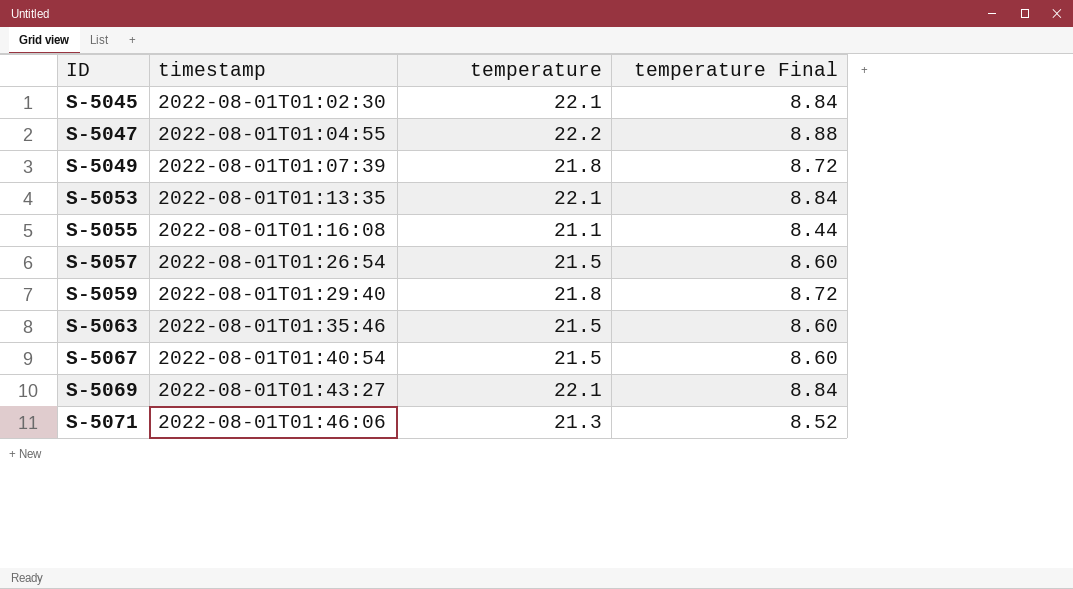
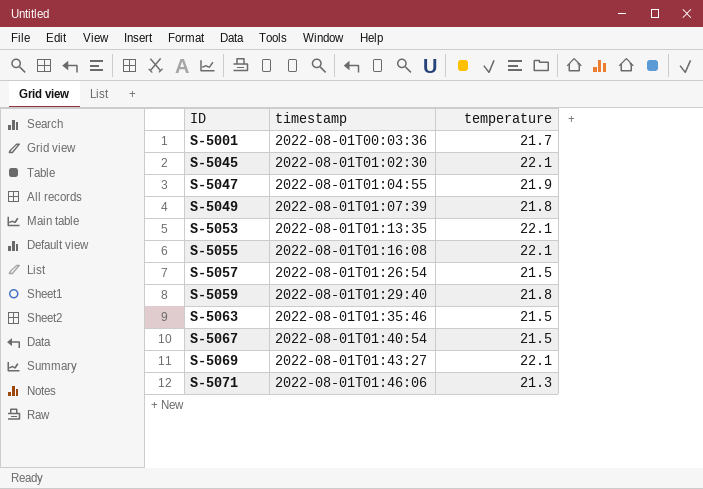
column temperature Final | formula: [temperature] * 0.4 -> none
row S-5001: none -> 2022-08-01T00:03:36 | 21.7
S-5047 | temperature: 22.2 -> 21.9
S-5055 | temperature: 21.1 -> 22.1

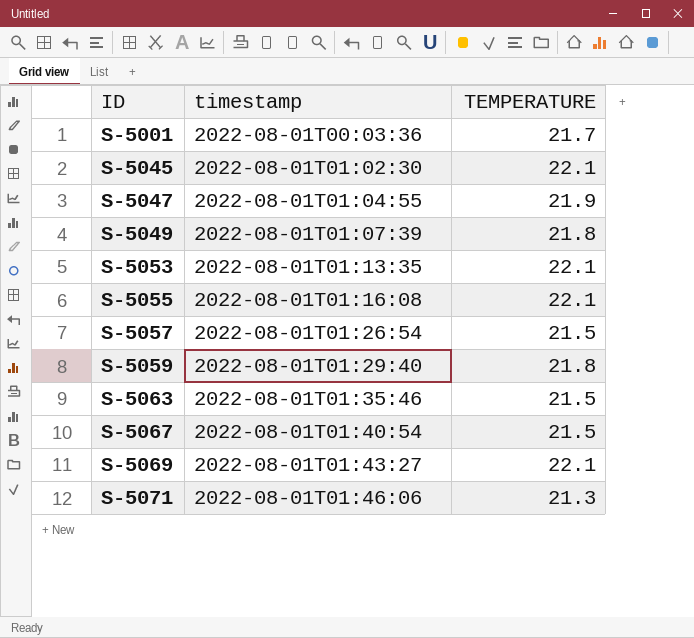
column name: temperature -> TEMPERATURE

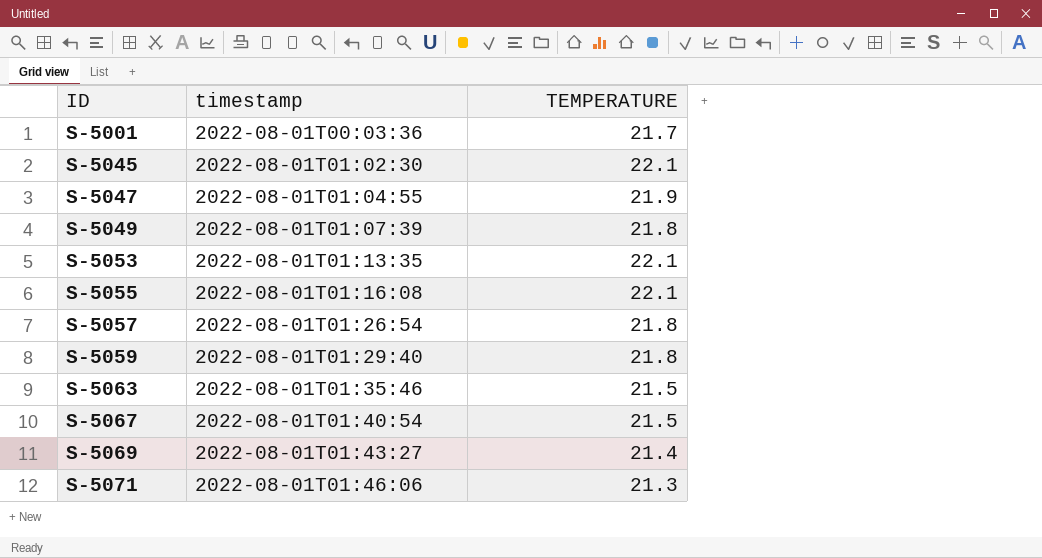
S-5057 | TEMPERATURE: 21.5 -> 21.8
S-5069 | TEMPERATURE: 22.1 -> 21.4

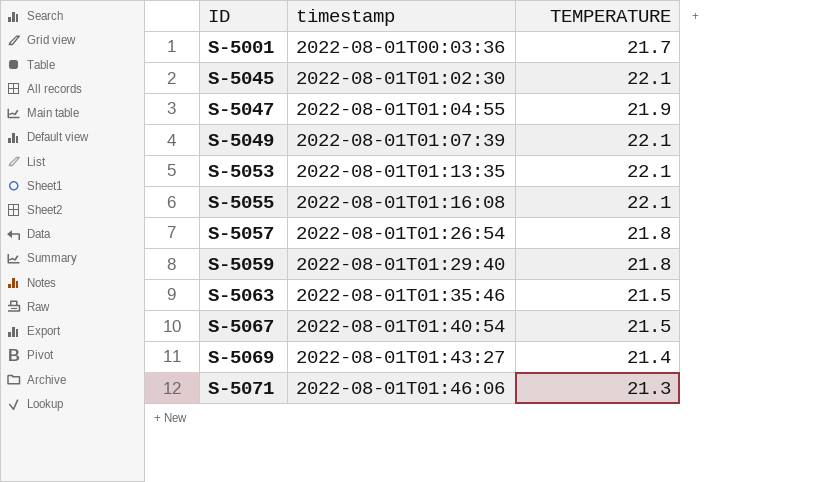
S-5049 | TEMPERATURE: 21.8 -> 22.1

